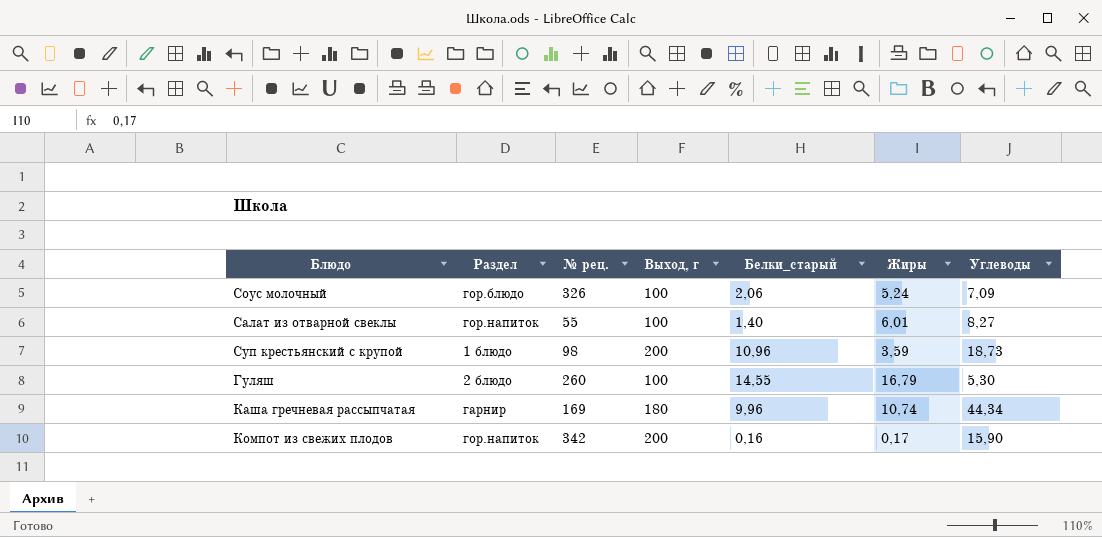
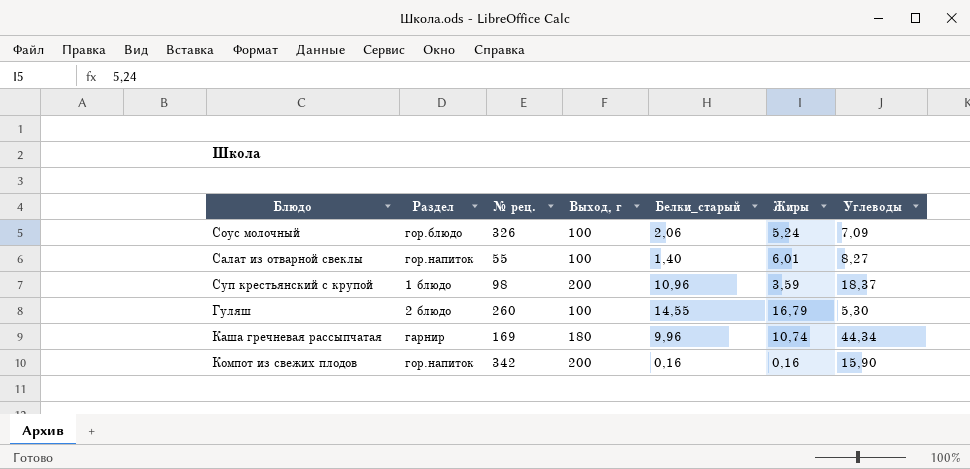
Суп крестьянский с крупой | Углеводы: 18,73 -> 18,37
Компот из свежих плодов | Жиры: 0,17 -> 0,16

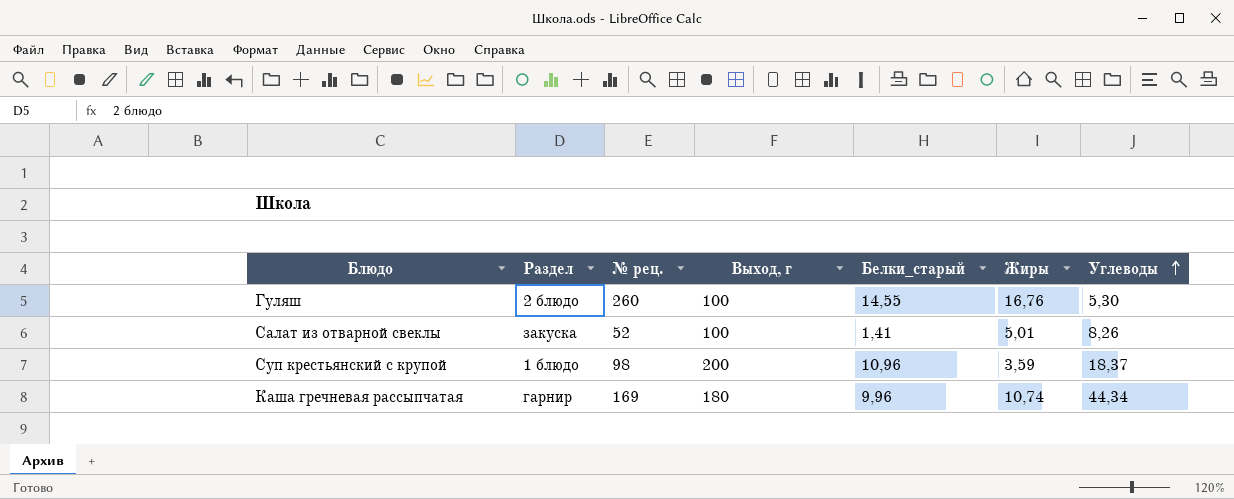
row order: none -> Углеводы ascending
row Соус молочный: гор.блюдо | 326 | 100 | 2,06 | 5,24 | 7,09 -> none
row Компот из свежих плодов: гор.напиток | 342 | 200 | 0,16 | 0,16 | 15,90 -> none
Гуляш | Жиры: 16,79 -> 16,76
Салат из отварной свеклы | Раздел: гор.напиток -> закуска
Салат из отварной свеклы | № рец.: 55 -> 52
Салат из отварной свеклы | Белки_старый: 1,40 -> 1,41
Салат из отварной свеклы | Жиры: 6,01 -> 5,01
Салат из отварной свеклы | Углеводы: 8,27 -> 8,26

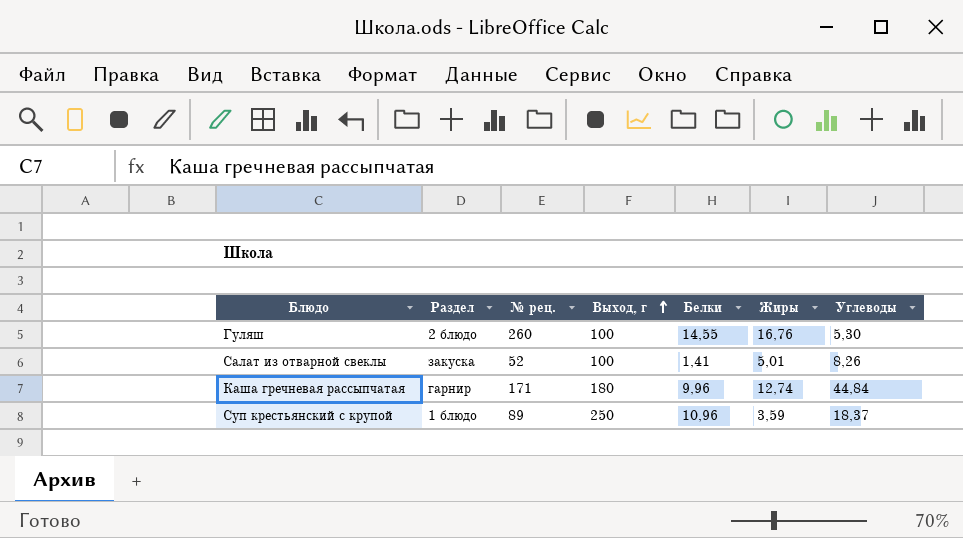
row order: Углеводы ascending -> Выход, г ascending
column name: Белки_старый -> Белки
Каша гречневая рассыпчатая | № рец.: 169 -> 171
Каша гречневая рассыпчатая | Жиры: 10,74 -> 12,74
Каша гречневая рассыпчатая | Углеводы: 44,34 -> 44,84
Суп крестьянский с крупой | № рец.: 98 -> 89
Суп крестьянский с крупой | Выход, г: 200 -> 250

